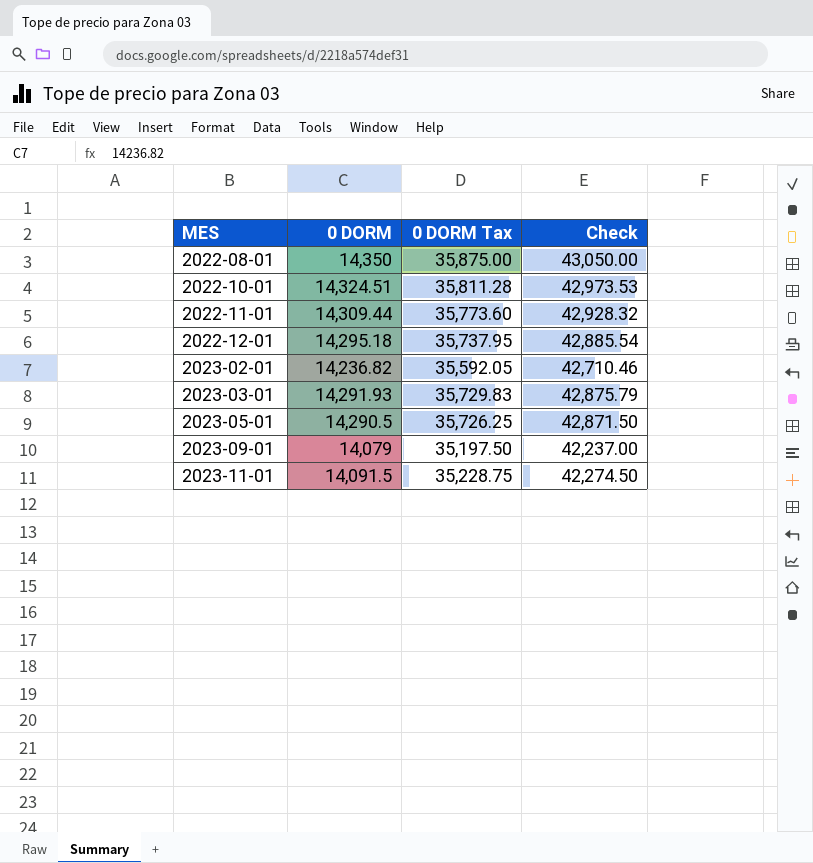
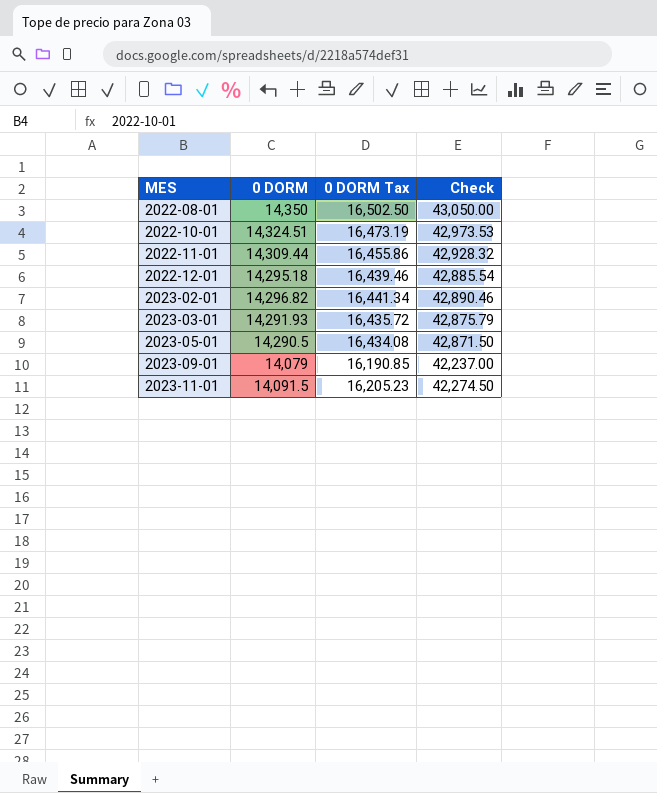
column 0 DORM Tax | formula: [0 DORM] * 2.5 -> [0 DORM] * 1.15
2023-02-01 | 0 DORM: 14,236.82 -> 14,296.82
2023-02-01 | Check: 42,710.46 -> 42,890.46

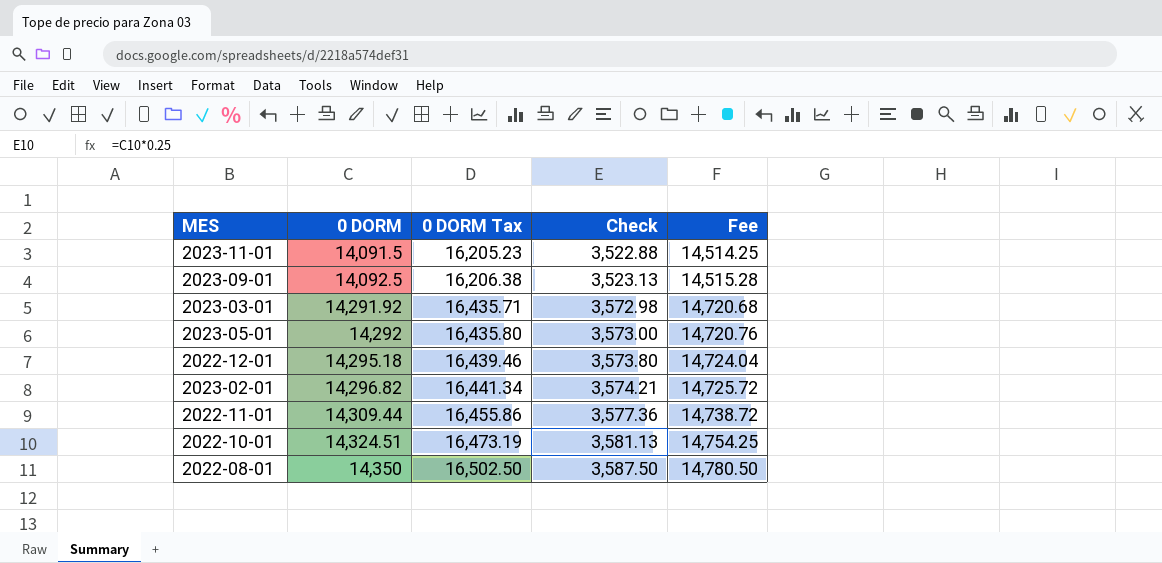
row order: MES ascending -> 0 DORM ascending
column Check | formula: [0 DORM] * 3 -> [0 DORM] * 0.25
column Fee | formula: none -> [0 DORM] * 1.03
2023-09-01 | 0 DORM: 14,079 -> 14,092.5
2023-09-01 | 0 DORM Tax: 16,190.85 -> 16,206.38
2023-03-01 | 0 DORM: 14,291.93 -> 14,291.92
2023-03-01 | 0 DORM Tax: 16,435.72 -> 16,435.71
2023-05-01 | 0 DORM: 14,290.5 -> 14,292
2023-05-01 | 0 DORM Tax: 16,434.08 -> 16,435.80

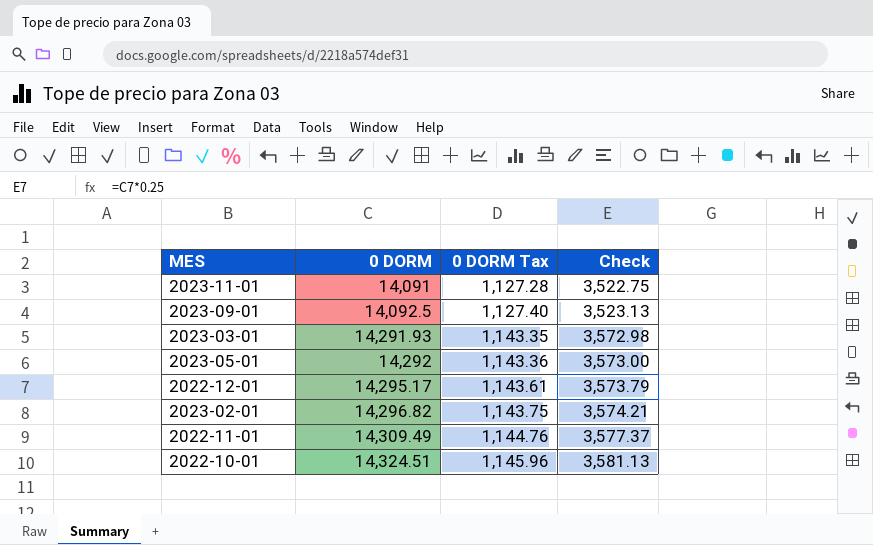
column Fee | formula: [0 DORM] * 1.03 -> none
column 0 DORM Tax | formula: [0 DORM] * 1.15 -> [0 DORM] * 0.08
row 2022-08-01: 14,350 | 16,502.50 | 3,587.50 | 14,780.50 -> none
2023-11-01 | 0 DORM: 14,091.5 -> 14,091
2023-11-01 | Check: 3,522.88 -> 3,522.75
2023-03-01 | 0 DORM: 14,291.92 -> 14,291.93
2022-12-01 | 0 DORM: 14,295.18 -> 14,295.17
2022-12-01 | Check: 3,573.80 -> 3,573.79
2022-11-01 | 0 DORM: 14,309.44 -> 14,309.49
2022-11-01 | Check: 3,577.36 -> 3,577.37

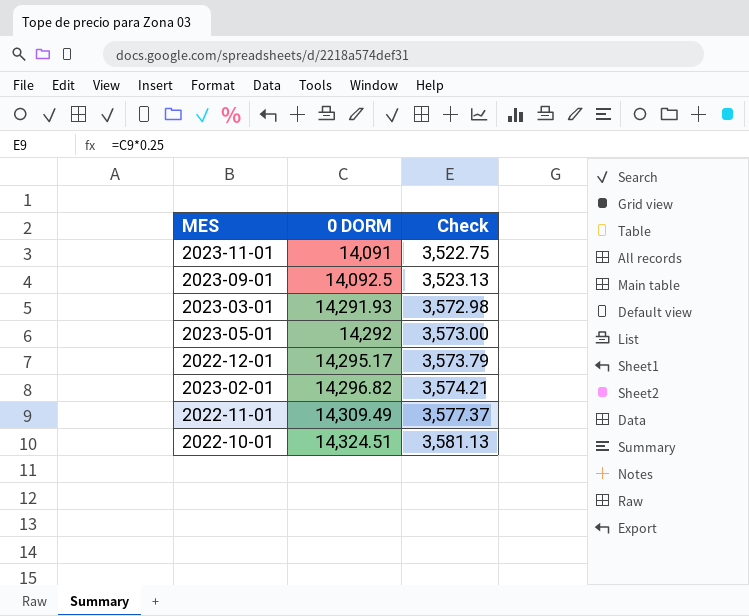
column 0 DORM Tax | formula: [0 DORM] * 0.08 -> none

